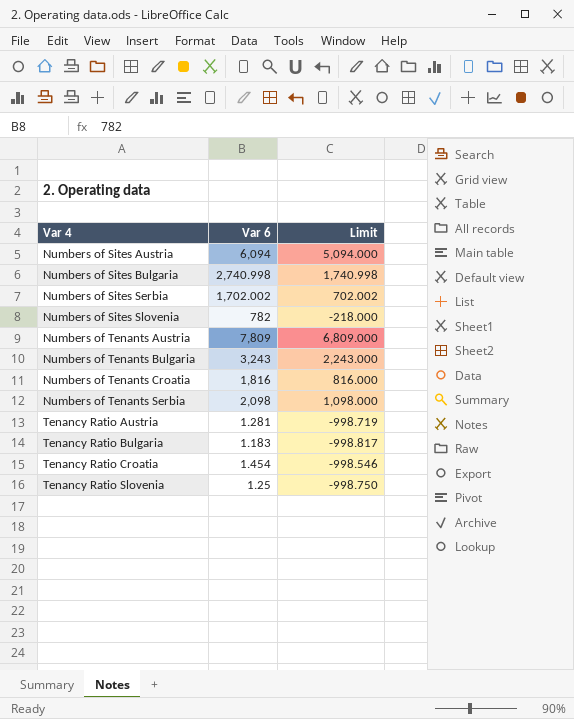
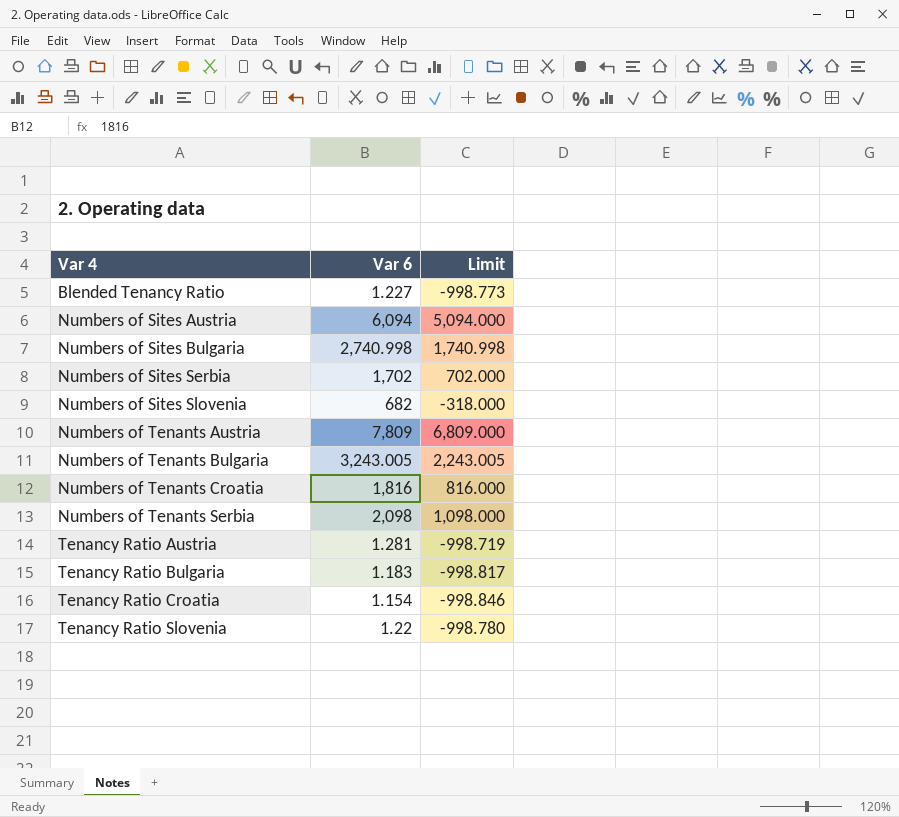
row Blended Tenancy Ratio: none -> 1.227 | -998.773
Numbers of Sites Serbia | Var 6: 1,702.002 -> 1,702
Numbers of Sites Serbia | Limit: 702.002 -> 702.000
Numbers of Sites Slovenia | Var 6: 782 -> 682
Numbers of Sites Slovenia | Limit: -218.000 -> -318.000
Numbers of Tenants Bulgaria | Var 6: 3,243 -> 3,243.005
Numbers of Tenants Bulgaria | Limit: 2,243.000 -> 2,243.005
Tenancy Ratio Croatia | Var 6: 1.454 -> 1.154
Tenancy Ratio Croatia | Limit: -998.546 -> -998.846
Tenancy Ratio Slovenia | Var 6: 1.25 -> 1.22
Tenancy Ratio Slovenia | Limit: -998.750 -> -998.780

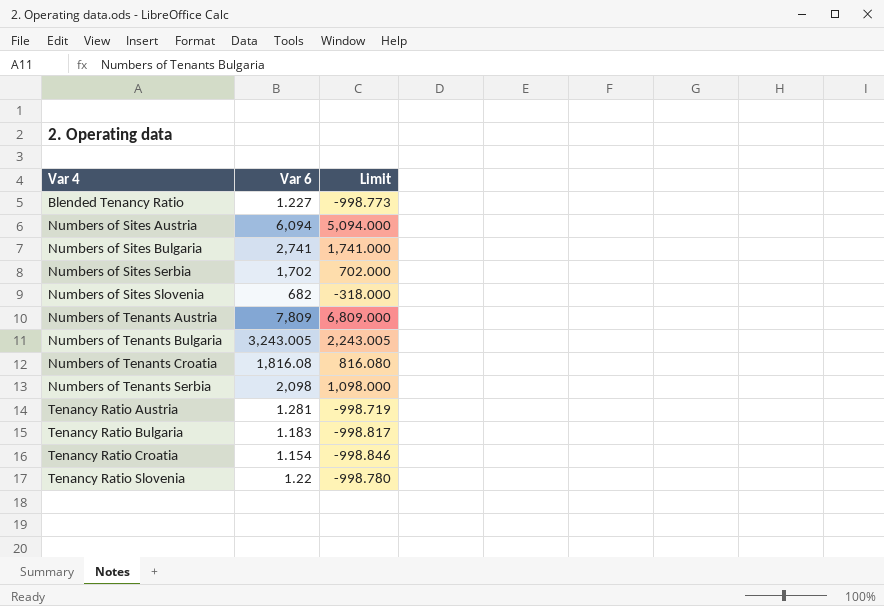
Numbers of Sites Bulgaria | Var 6: 2,740.998 -> 2,741
Numbers of Sites Bulgaria | Limit: 1,740.998 -> 1,741.000
Numbers of Tenants Croatia | Var 6: 1,816 -> 1,816.08
Numbers of Tenants Croatia | Limit: 816.000 -> 816.080

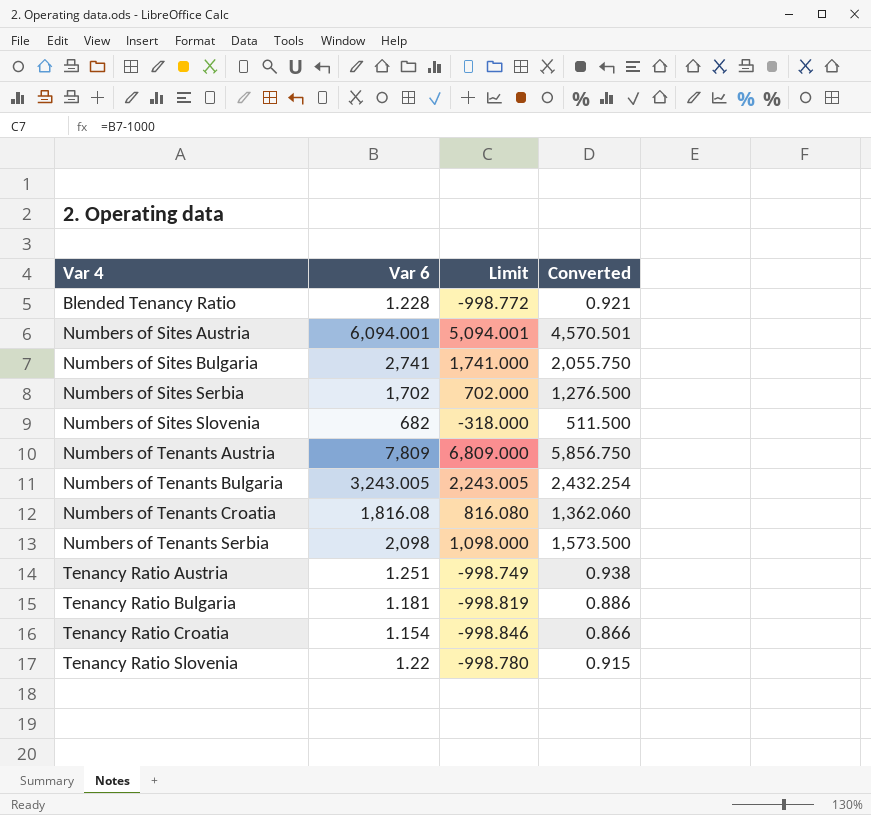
column Converted | formula: none -> [Var 6] * 0.75
Blended Tenancy Ratio | Var 6: 1.227 -> 1.228
Blended Tenancy Ratio | Limit: -998.773 -> -998.772
Numbers of Sites Austria | Var 6: 6,094 -> 6,094.001
Numbers of Sites Austria | Limit: 5,094.000 -> 5,094.001
Tenancy Ratio Austria | Var 6: 1.281 -> 1.251
Tenancy Ratio Austria | Limit: -998.719 -> -998.749
Tenancy Ratio Bulgaria | Var 6: 1.183 -> 1.181
Tenancy Ratio Bulgaria | Limit: -998.817 -> -998.819

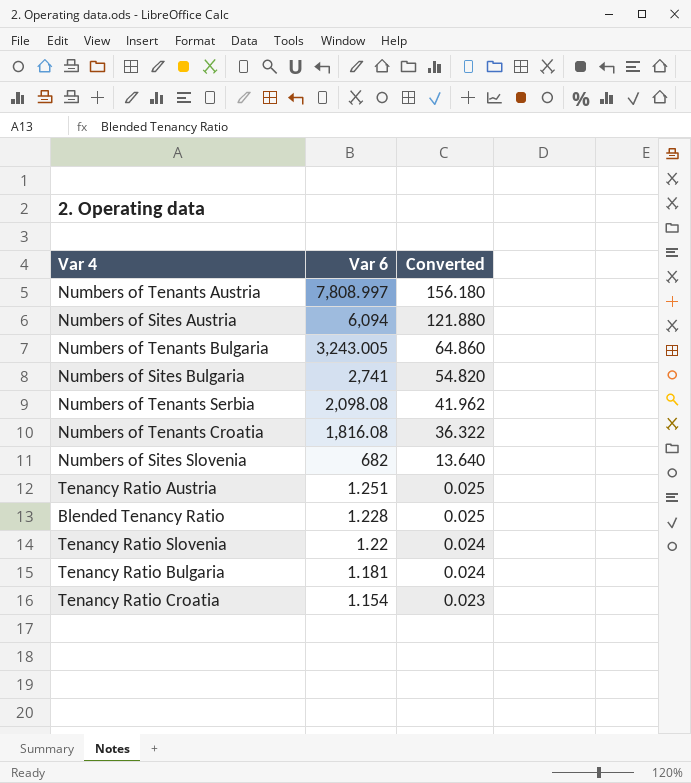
row order: Var 4 ascending -> Var 6 descending
column Limit | formula: [Var 6] - 1000 -> none
column Converted | formula: [Var 6] * 0.75 -> [Var 6] * 0.02
row Numbers of Sites Serbia: 1,702 | 702.000 | 1,276.500 -> none
Numbers of Tenants Austria | Var 6: 7,809 -> 7,808.997
Numbers of Sites Austria | Var 6: 6,094.001 -> 6,094
Numbers of Tenants Serbia | Var 6: 2,098 -> 2,098.08

